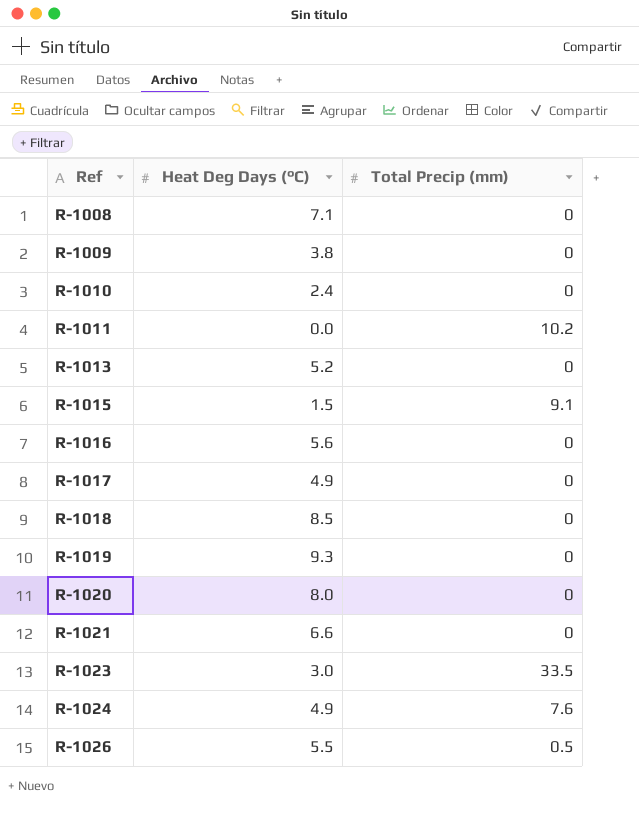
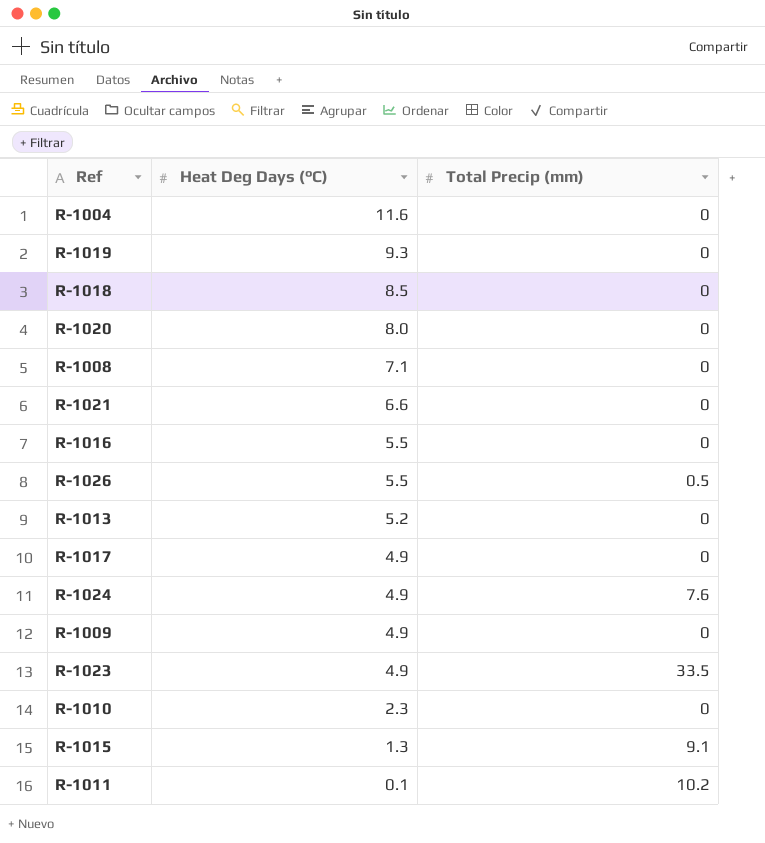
row order: Ref ascending -> Heat Deg Days (°C) descending
row R-1004: none -> 11.6 | 0
R-1016 | Heat Deg Days (°C): 5.6 -> 5.5
R-1009 | Heat Deg Days (°C): 3.8 -> 4.9
R-1023 | Heat Deg Days (°C): 3.0 -> 4.9
R-1010 | Heat Deg Days (°C): 2.4 -> 2.3
R-1015 | Heat Deg Days (°C): 1.5 -> 1.3
R-1011 | Heat Deg Days (°C): 0.0 -> 0.1

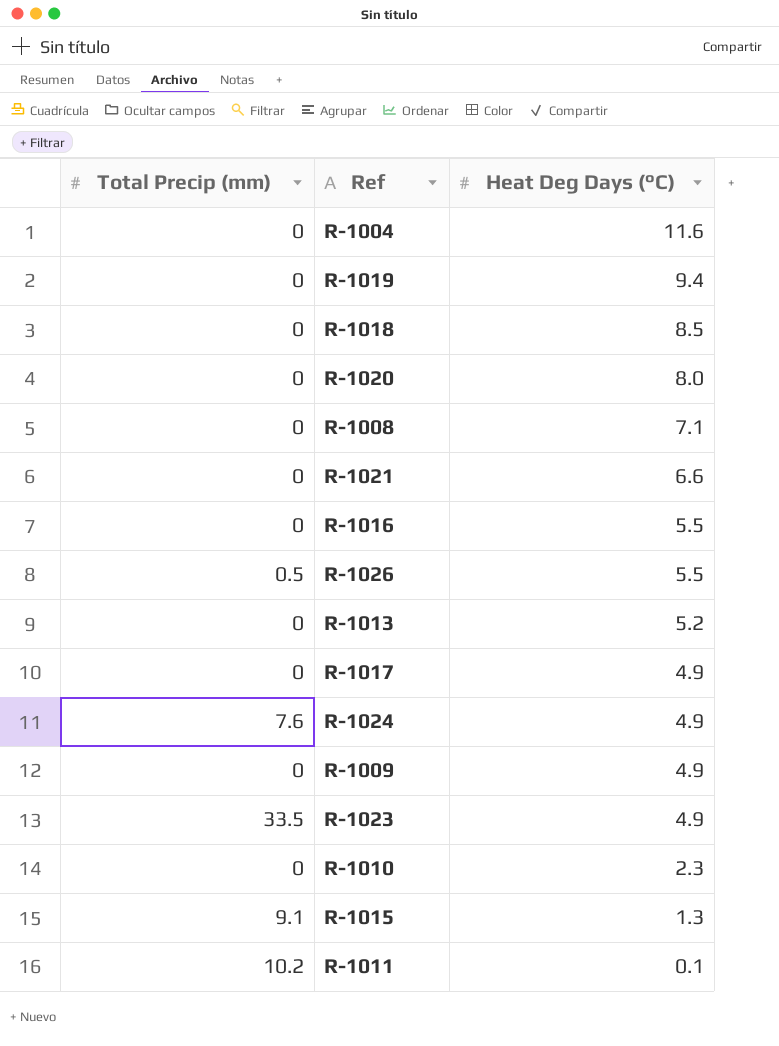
column Total Precip (mm) | position: 3 -> 1
R-1019 | Heat Deg Days (°C): 9.3 -> 9.4

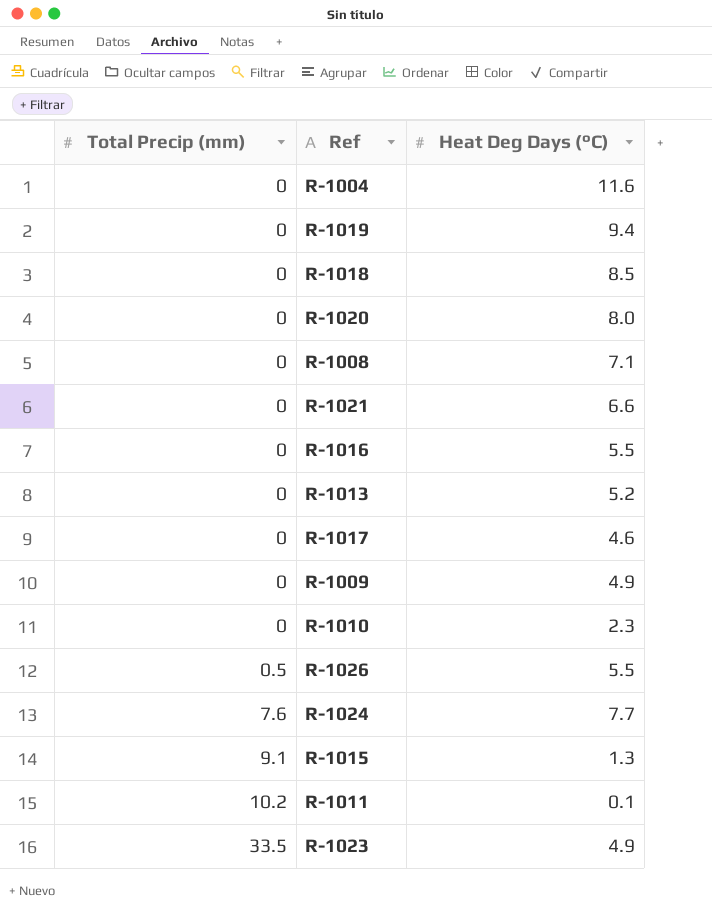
row order: Heat Deg Days (°C) descending -> Total Precip (mm) ascending
R-1017 | Heat Deg Days (°C): 4.9 -> 4.6
R-1024 | Heat Deg Days (°C): 4.9 -> 7.7

